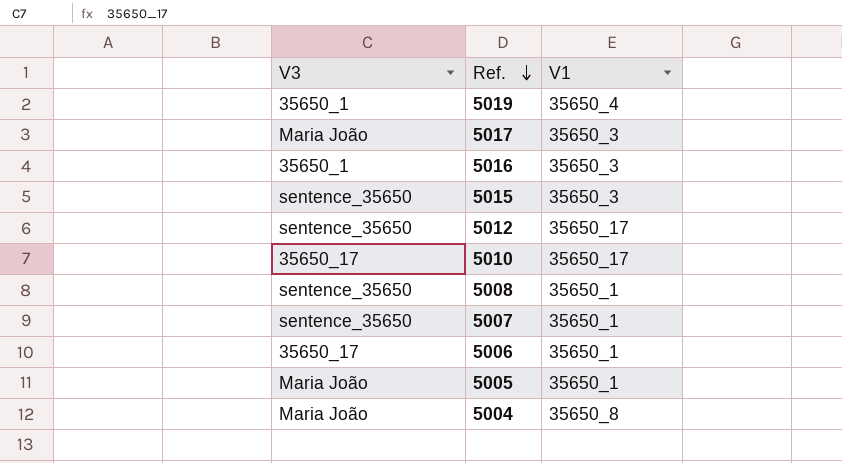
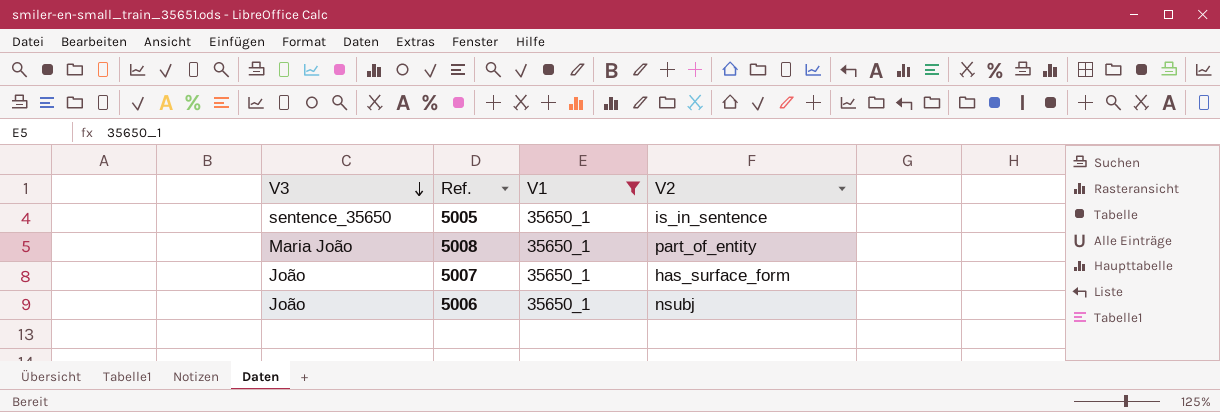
filter: none -> V1 = 35650_1
row order: Ref. descending -> V3 descending
column V2 | position: none -> 4
5005 | V3: Maria João -> sentence_35650
5008 | V3: sentence_35650 -> Maria João
5007 | V3: sentence_35650 -> João
5006 | V3: 35650_17 -> João

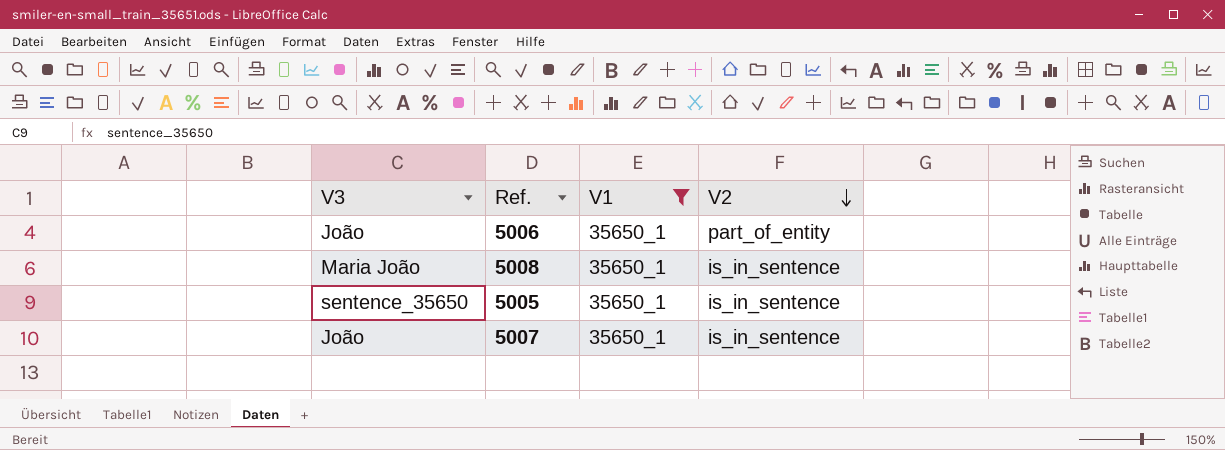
row order: V3 descending -> V2 descending
5006 | V2: nsubj -> part_of_entity
5008 | V2: part_of_entity -> is_in_sentence
5007 | V2: has_surface_form -> is_in_sentence

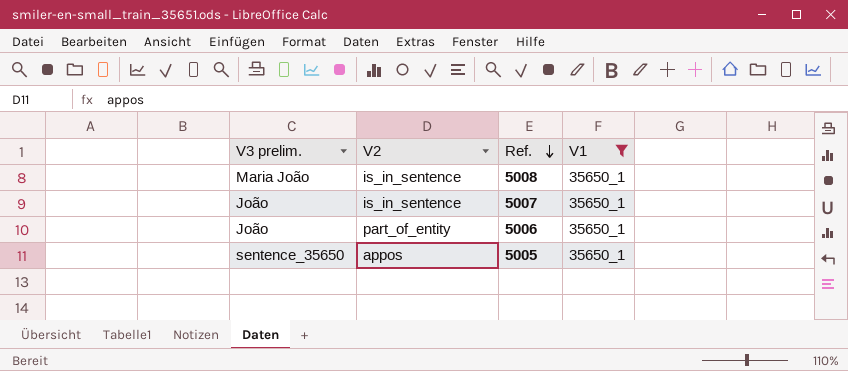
row order: V2 descending -> Ref. descending
column name: V3 -> V3 prelim.
column V2 | position: 4 -> 2
5005 | V2: is_in_sentence -> appos

